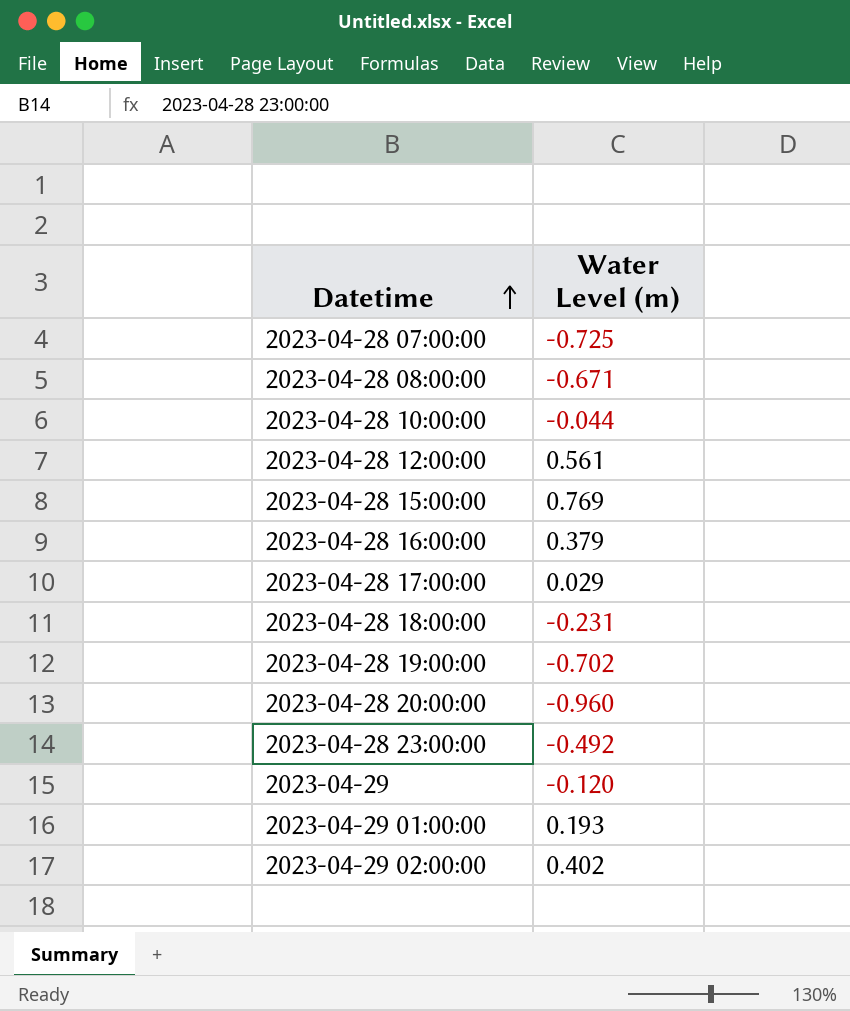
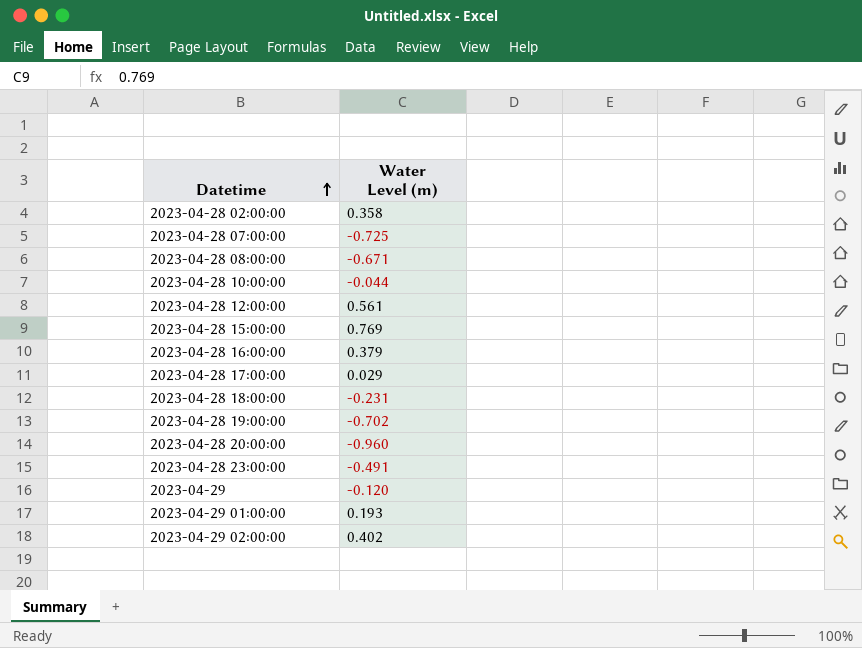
row 2023-04-28 02:00:00: none -> 0.358
2023-04-28 23:00:00 | Water Level (m): -0.492 -> -0.491

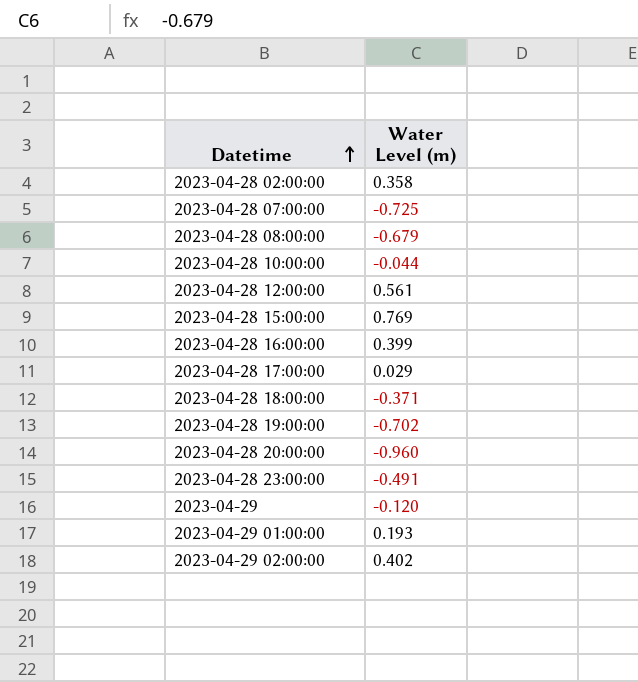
2023-04-28 08:00:00 | Water Level (m): -0.671 -> -0.679
2023-04-28 16:00:00 | Water Level (m): 0.379 -> 0.399
2023-04-28 18:00:00 | Water Level (m): -0.231 -> -0.371

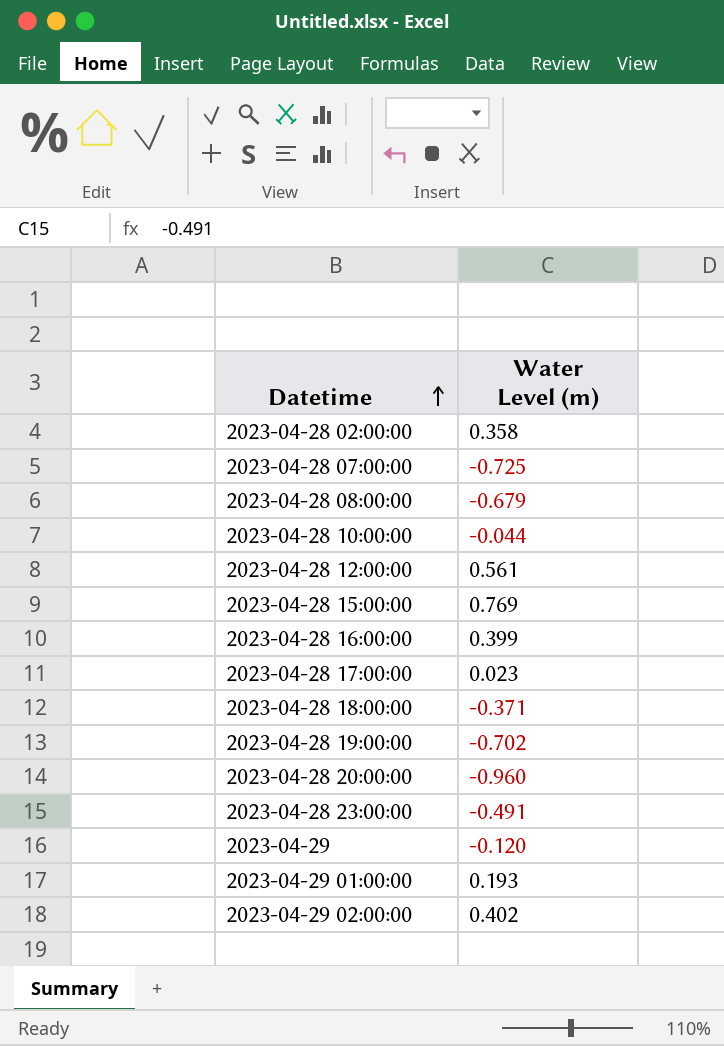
2023-04-28 17:00:00 | Water Level (m): 0.029 -> 0.023

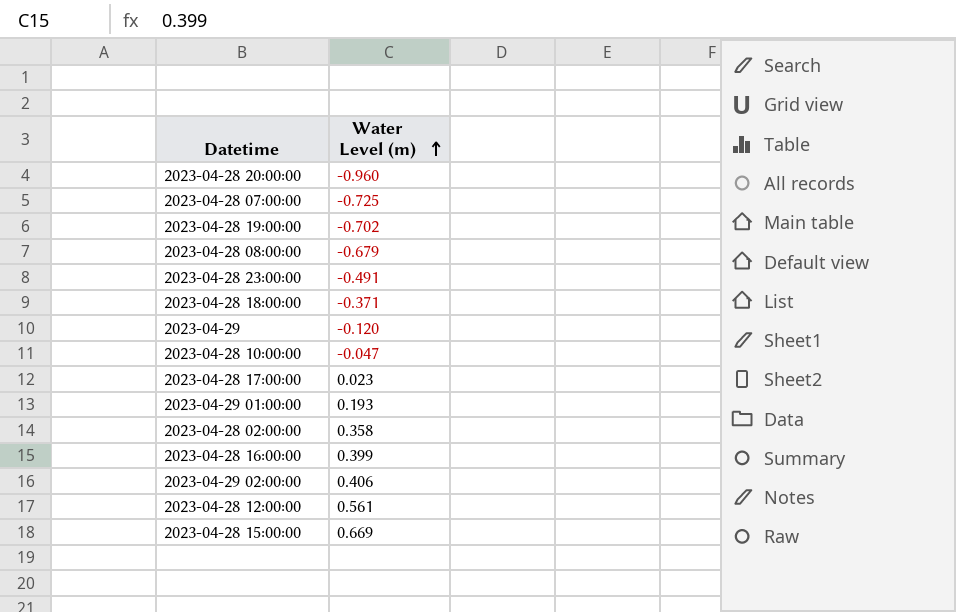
row order: Datetime ascending -> Water Level (m) ascending
2023-04-28 10:00:00 | Water Level (m): -0.044 -> -0.047
2023-04-29 02:00:00 | Water Level (m): 0.402 -> 0.406
2023-04-28 15:00:00 | Water Level (m): 0.769 -> 0.669

